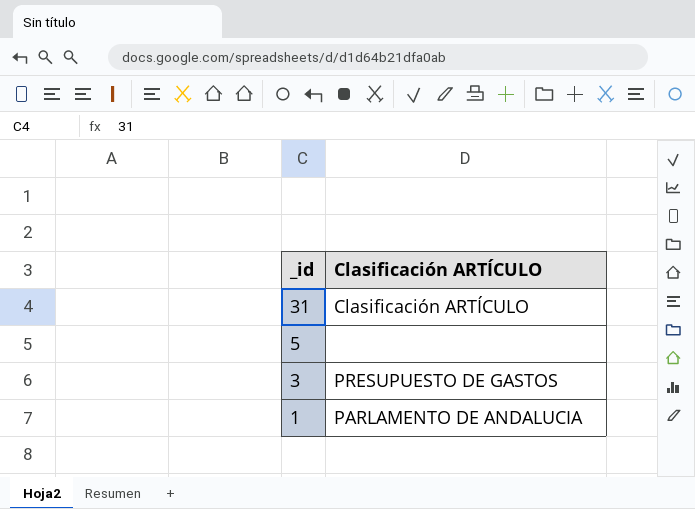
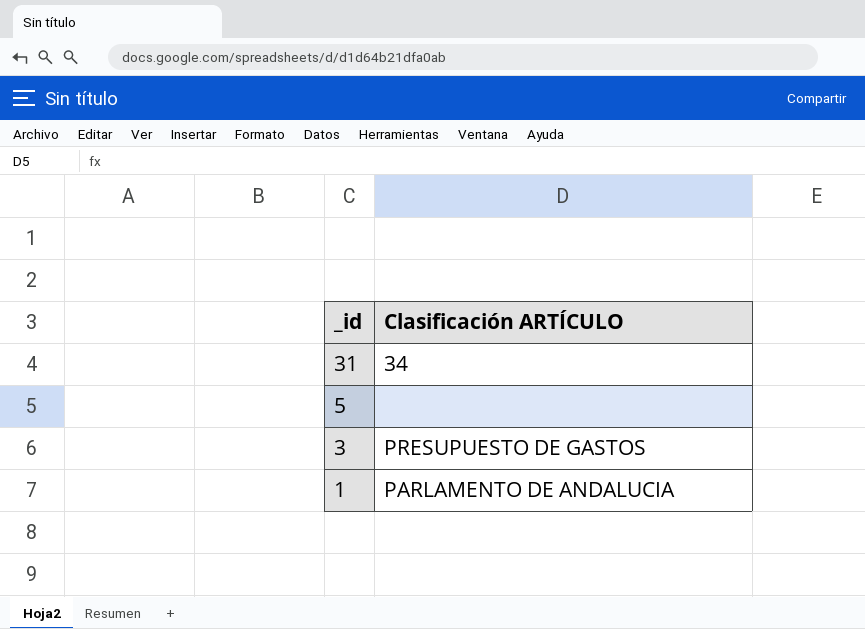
31 | Clasificación ARTÍCULO: Clasificación ARTÍCULO -> 34

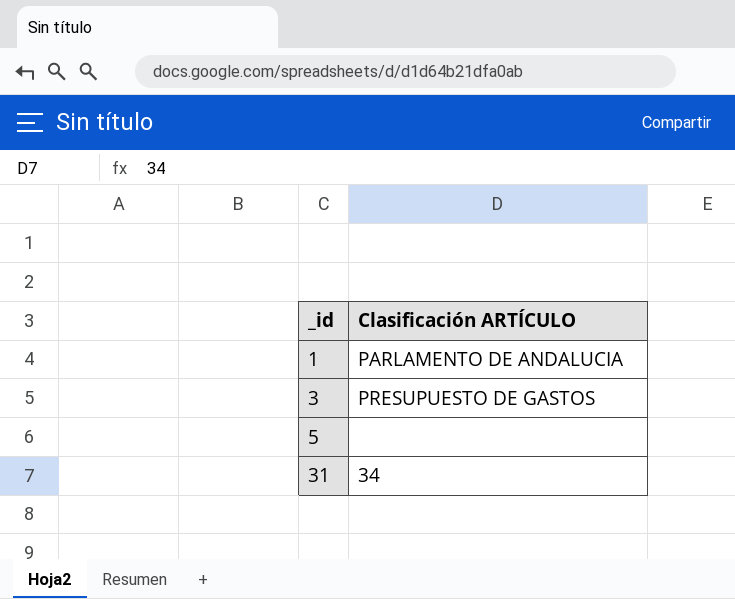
row order: _id descending -> _id ascending

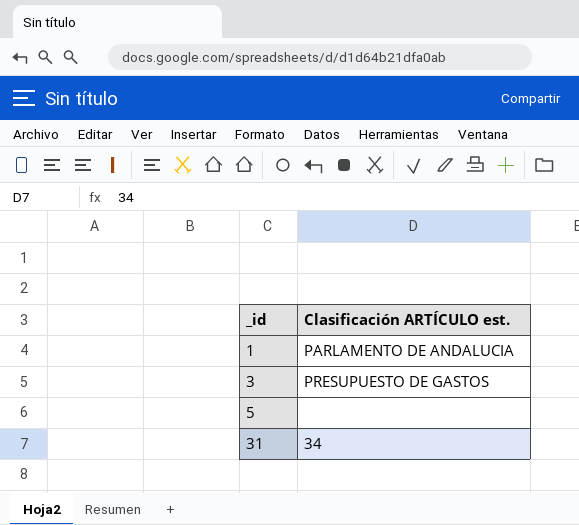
column name: Clasificación ARTÍCULO -> Clasificación ARTÍCULO est.

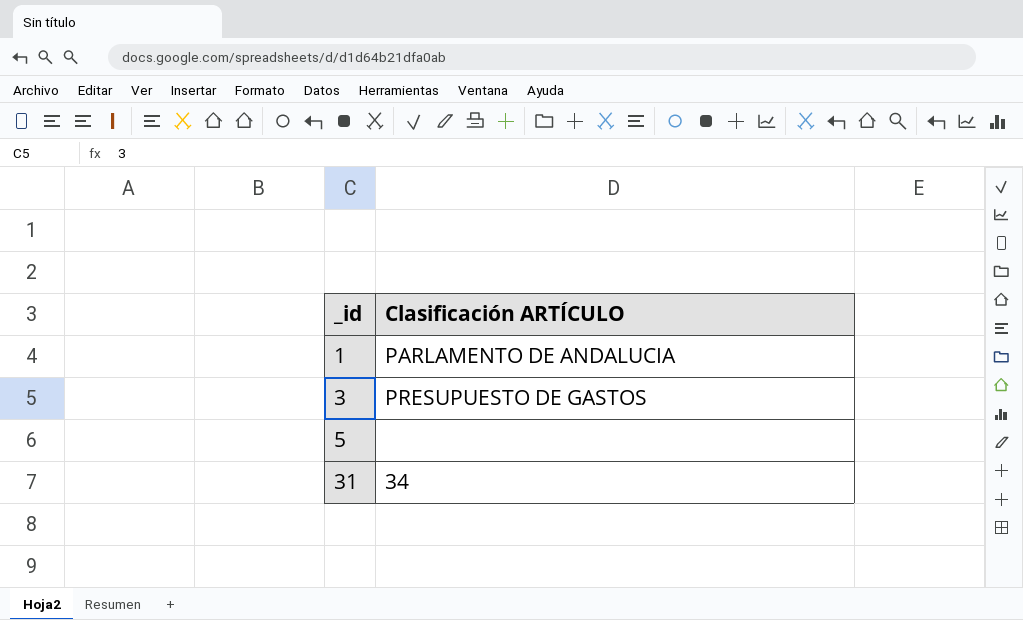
column name: Clasificación ARTÍCULO est. -> Clasificación ARTÍCULO

